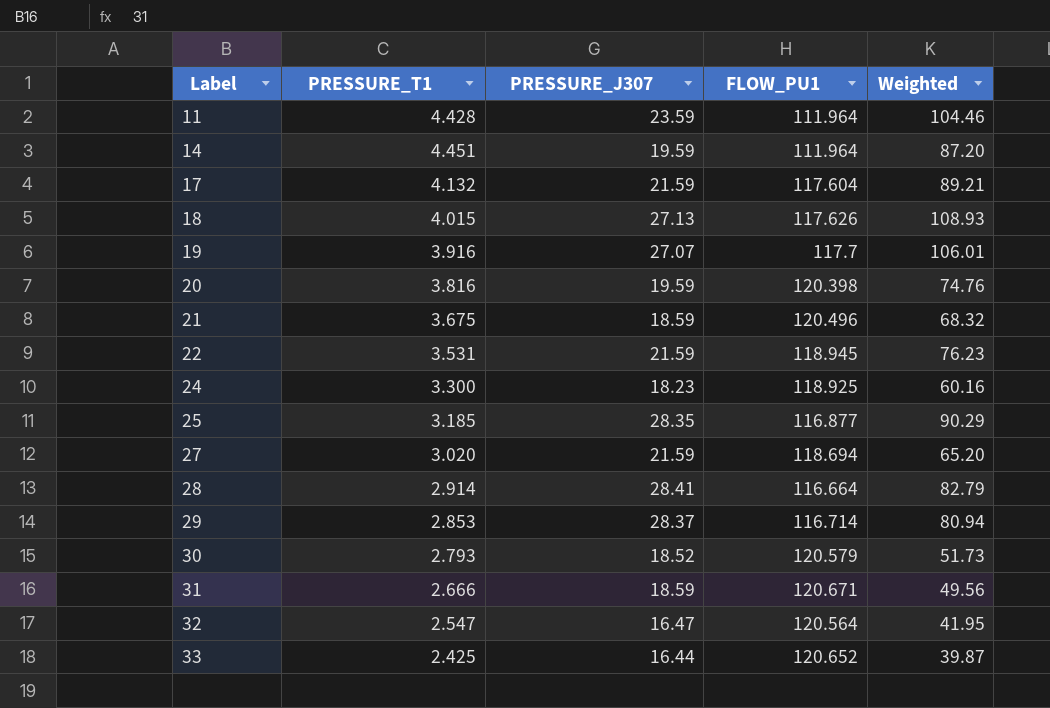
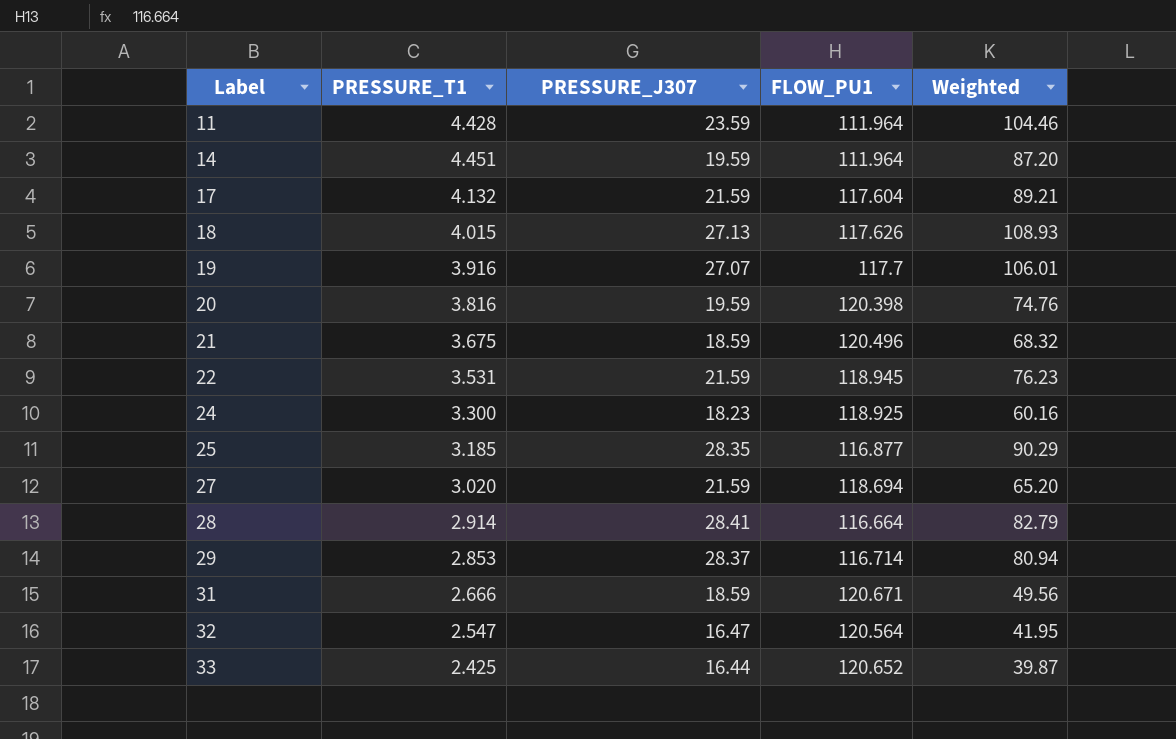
row 30: 2.793 | 18.52 | 120.579 | 51.73 -> none

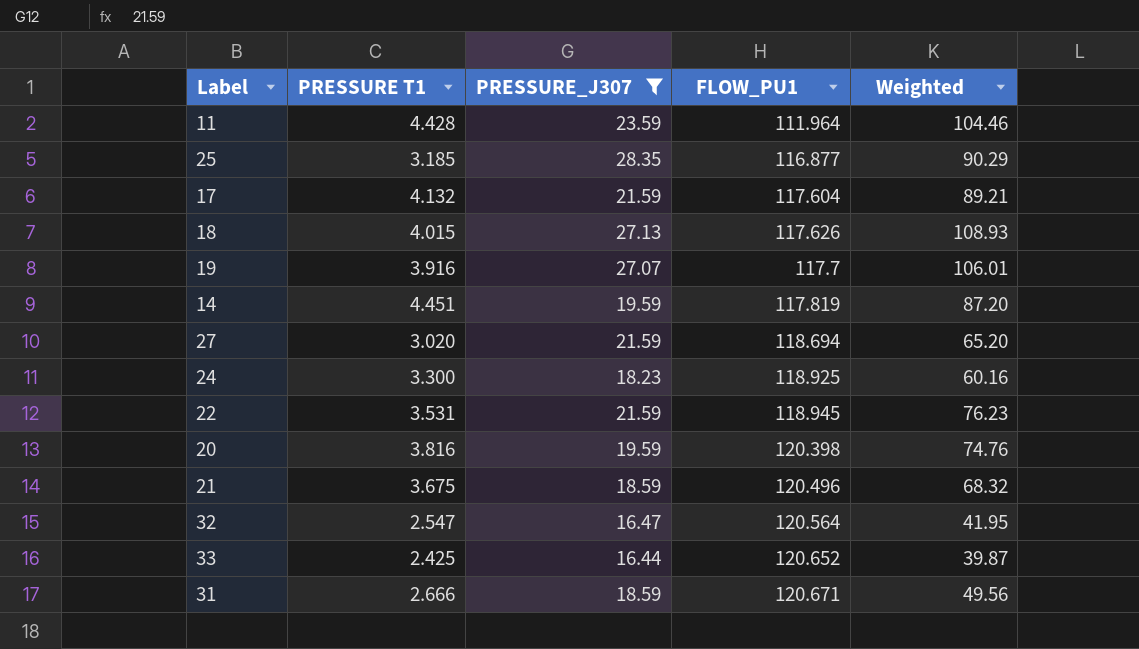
filter: none -> PRESSURE_J307 <= 28.35
row order: Label ascending -> FLOW_PU1 ascending
column name: PRESSURE_T1 -> PRESSURE T1
14 | FLOW_PU1: 111.964 -> 117.819

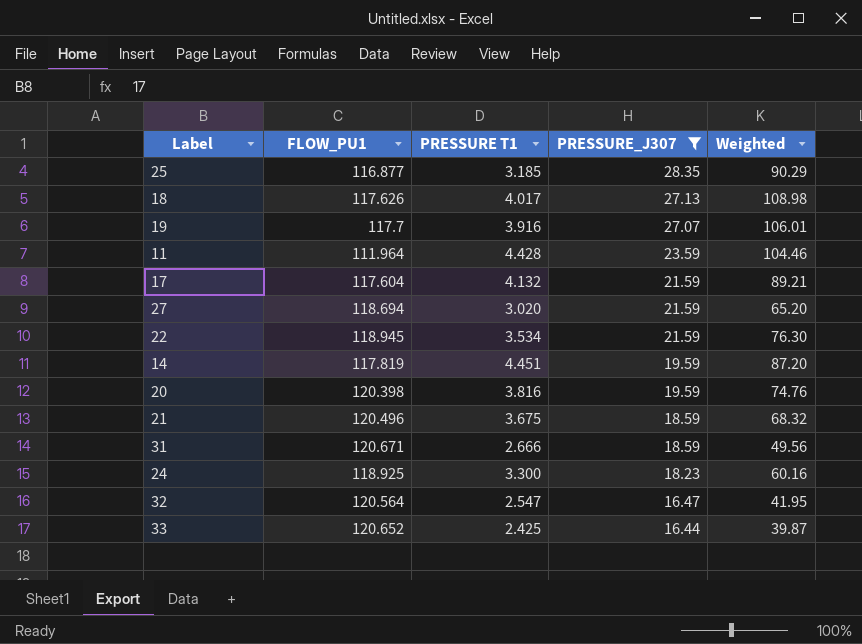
row order: FLOW_PU1 ascending -> PRESSURE_J307 descending
column FLOW_PU1 | position: 4 -> 2
18 | PRESSURE T1: 4.015 -> 4.017
18 | Weighted: 108.93 -> 108.98
22 | PRESSURE T1: 3.531 -> 3.534
22 | Weighted: 76.23 -> 76.30

